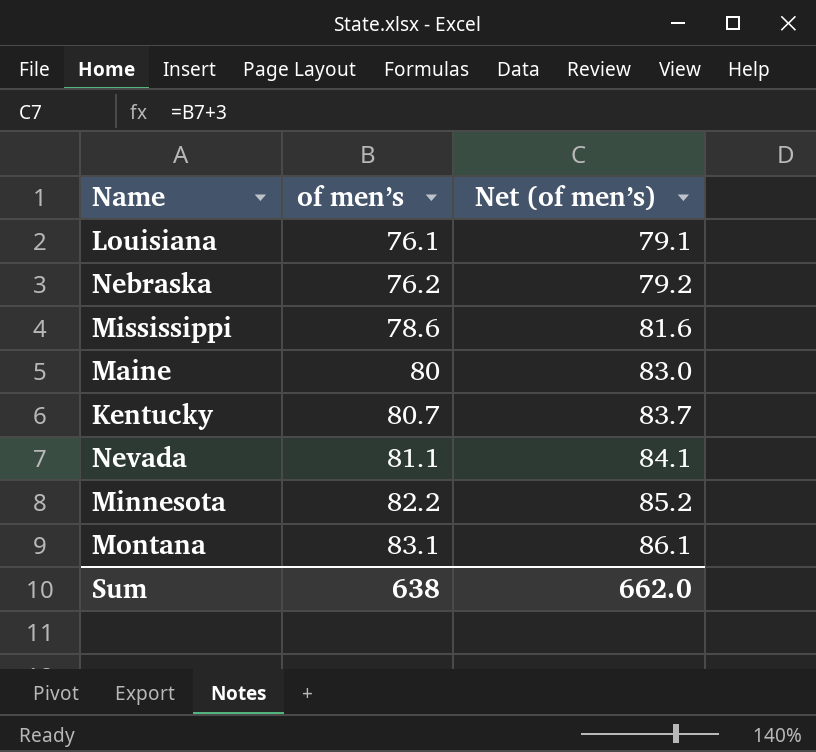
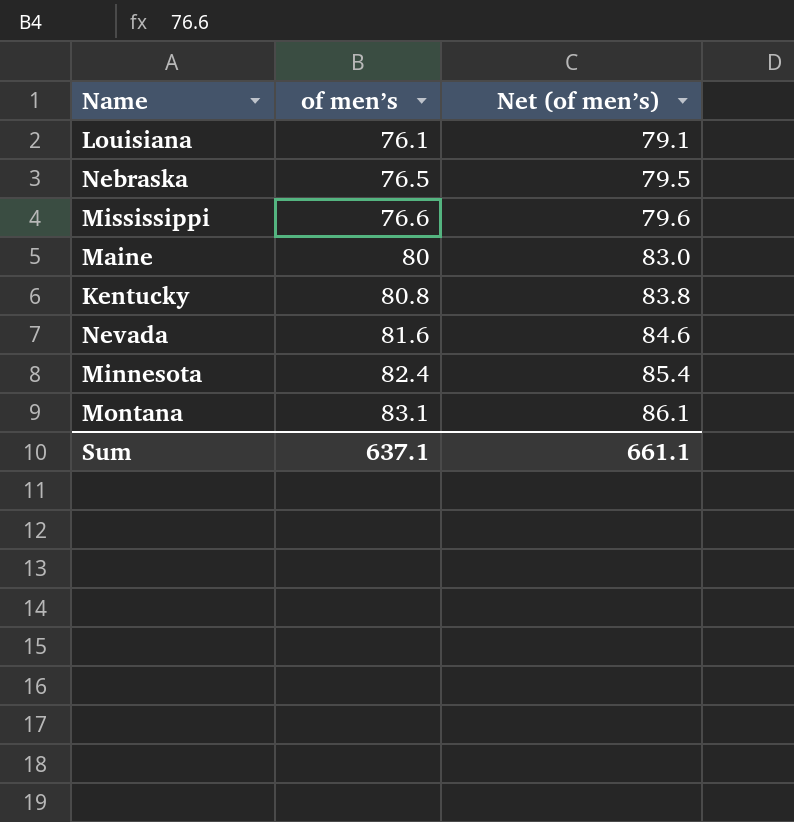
Nebraska | of men’s: 76.2 -> 76.5
Nebraska | Net (of men’s): 79.2 -> 79.5
Mississippi | of men’s: 78.6 -> 76.6
Mississippi | Net (of men’s): 81.6 -> 79.6
Kentucky | of men’s: 80.7 -> 80.8
Kentucky | Net (of men’s): 83.7 -> 83.8
Nevada | of men’s: 81.1 -> 81.6
Nevada | Net (of men’s): 84.1 -> 84.6
Minnesota | of men’s: 82.2 -> 82.4
Minnesota | Net (of men’s): 85.2 -> 85.4
Sum | of men’s: 638 -> 637.1
Sum | Net (of men’s): 662.0 -> 661.1

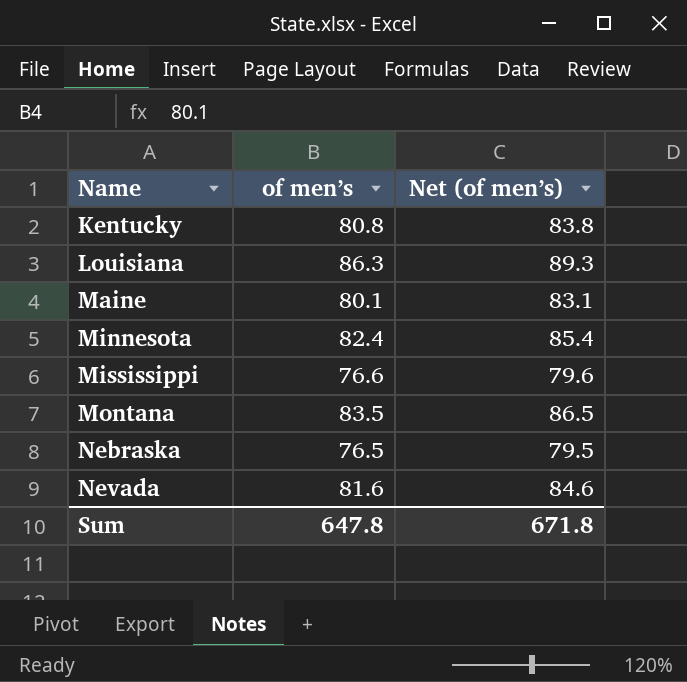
row order: of men’s ascending -> Name ascending
Louisiana | of men’s: 76.1 -> 86.3
Louisiana | Net (of men’s): 79.1 -> 89.3
Maine | of men’s: 80 -> 80.1
Maine | Net (of men’s): 83.0 -> 83.1
Montana | of men’s: 83.1 -> 83.5
Montana | Net (of men’s): 86.1 -> 86.5
Sum | of men’s: 637.1 -> 647.8
Sum | Net (of men’s): 661.1 -> 671.8

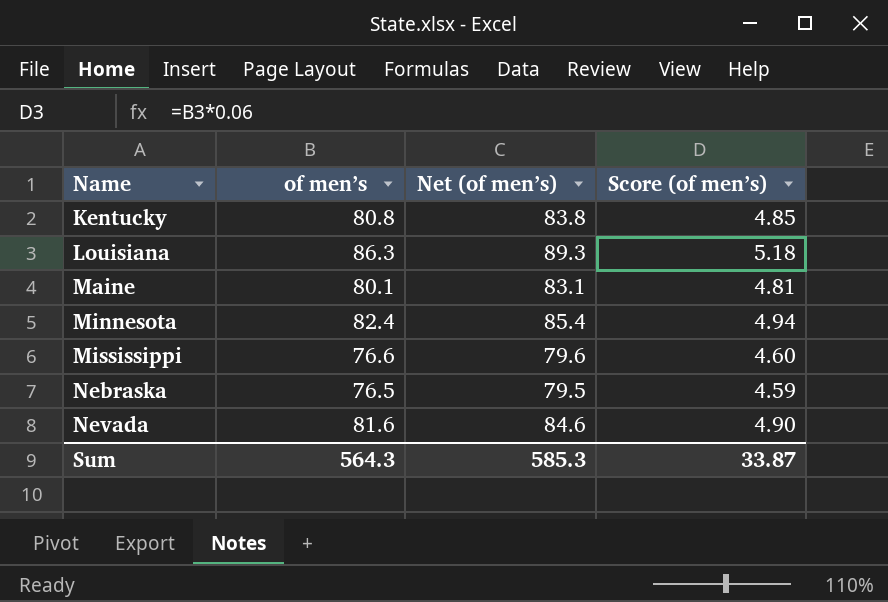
column Score (of men’s) | formula: none -> [of men’s] * 0.06
row Montana: 83.5 | 86.5 -> none
Sum | of men’s: 647.8 -> 564.3
Sum | Net (of men’s): 671.8 -> 585.3

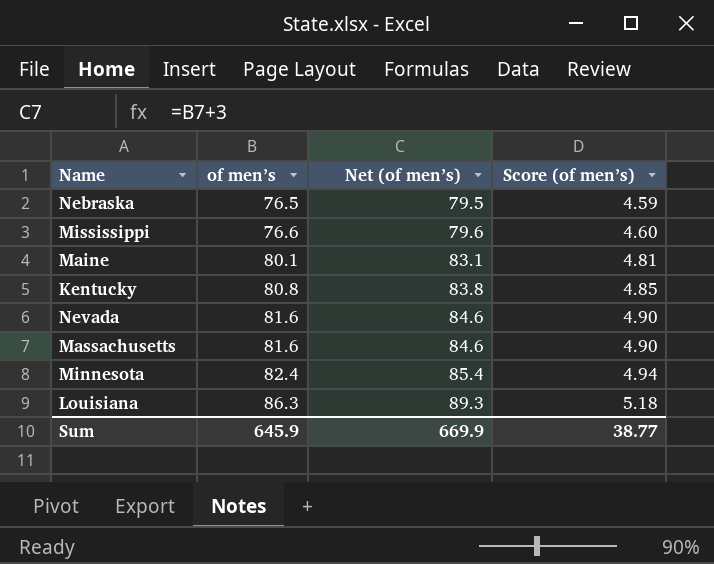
row order: Name ascending -> of men’s ascending
row Massachusetts: none -> 81.6 | 84.6 | 4.90
Sum | of men’s: 564.3 -> 645.9
Sum | Net (of men’s): 585.3 -> 669.9
Sum | Score (of men’s): 33.87 -> 38.77

